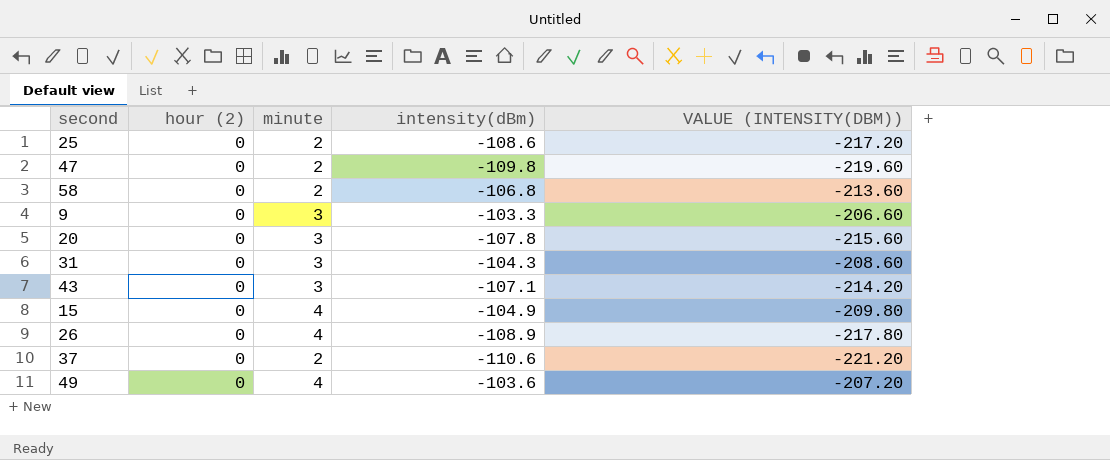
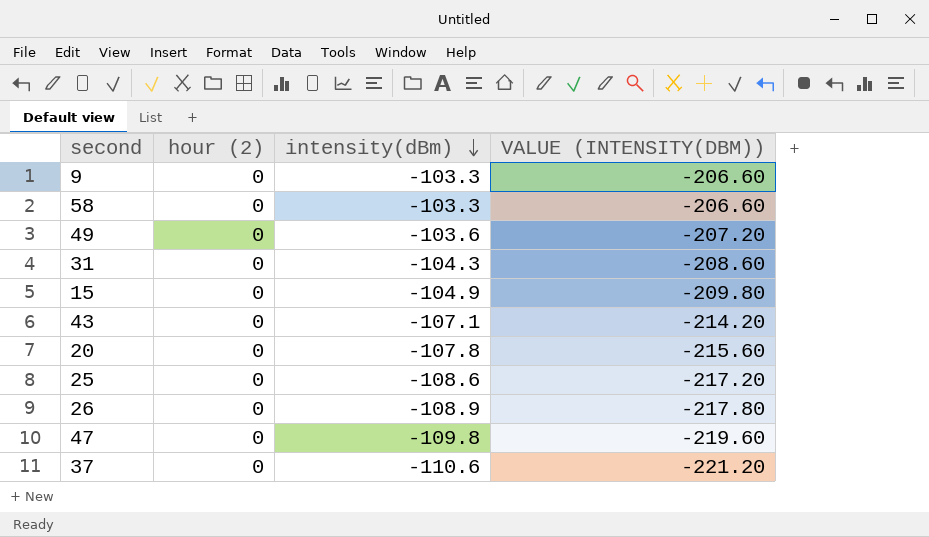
row order: none -> intensity(dBm) descending
column minute | position: 3 -> none
58 | intensity(dBm): -106.8 -> -103.3
58 | VALUE (INTENSITY(DBM)): -213.60 -> -206.60

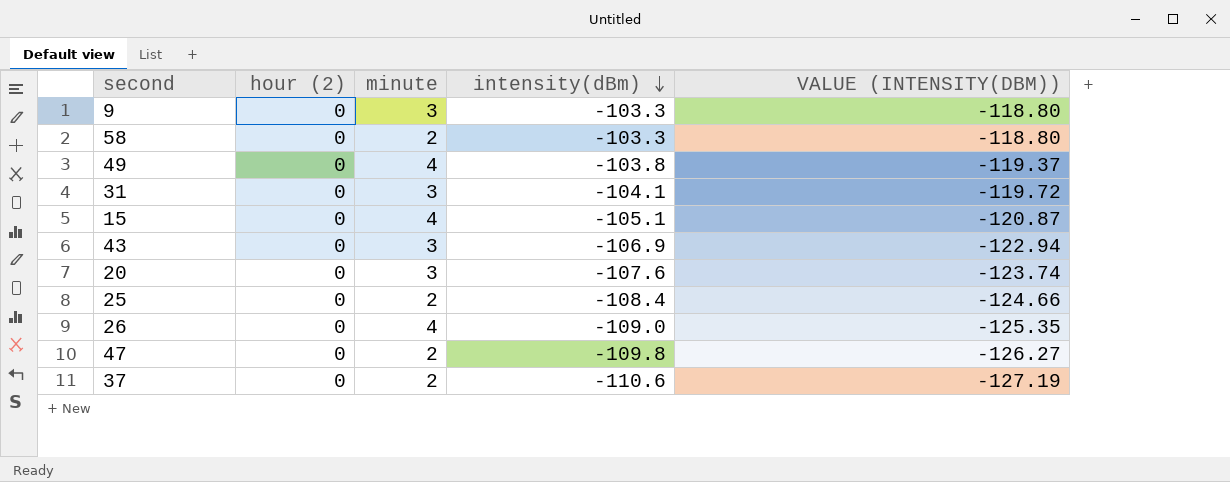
column minute | position: none -> 3
column VALUE (INTENSITY(DBM)) | formula: [intensity(dBm)] * 2 -> [intensity(dBm)] * 1.15
49 | intensity(dBm): -103.6 -> -103.8
31 | intensity(dBm): -104.3 -> -104.1
15 | intensity(dBm): -104.9 -> -105.1
43 | intensity(dBm): -107.1 -> -106.9
20 | intensity(dBm): -107.8 -> -107.6
25 | intensity(dBm): -108.6 -> -108.4
26 | intensity(dBm): -108.9 -> -109.0

